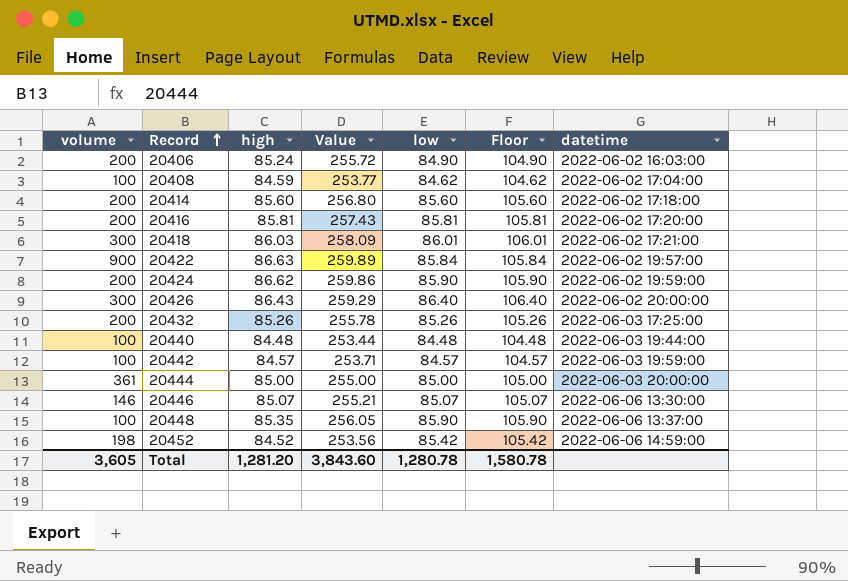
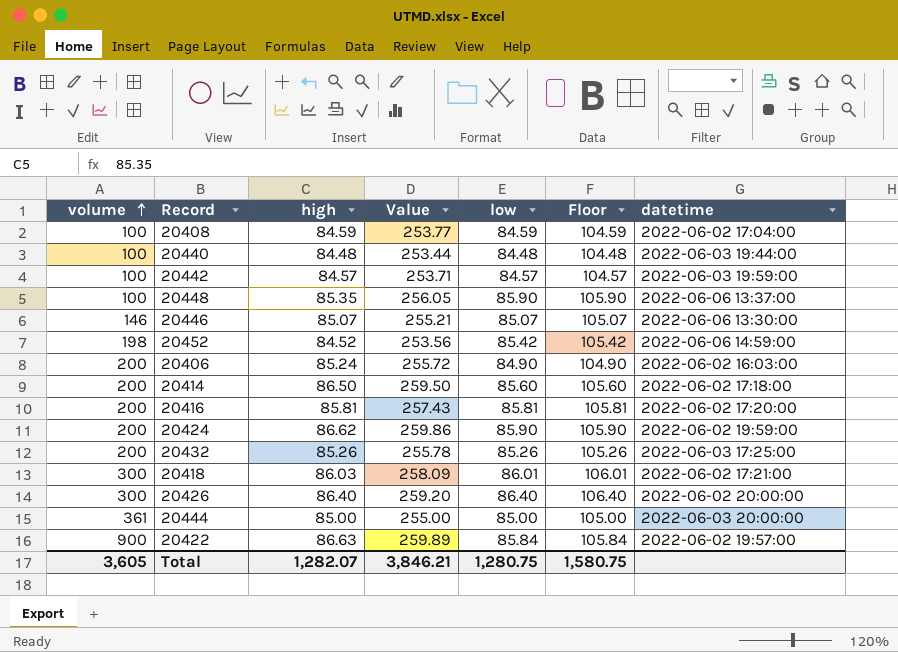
row order: Record ascending -> volume ascending
20408 | low: 84.62 -> 84.59
20408 | Floor: 104.62 -> 104.59
20414 | high: 85.60 -> 86.50
20414 | Value: 256.80 -> 259.50
20426 | high: 86.43 -> 86.40
20426 | Value: 259.29 -> 259.20
Total | high: 1,281.20 -> 1,282.07
Total | Value: 3,843.60 -> 3,846.21
Total | low: 1,280.78 -> 1,280.75
Total | Floor: 1,580.78 -> 1,580.75

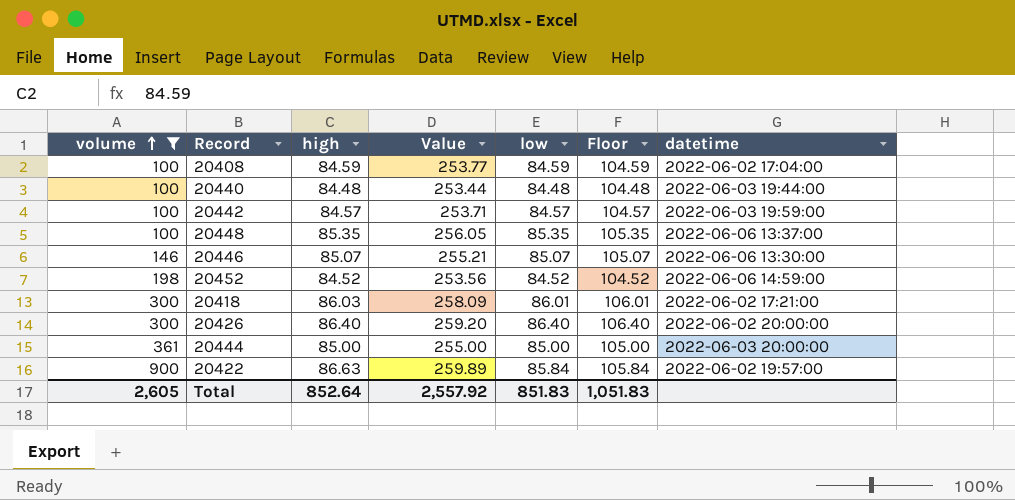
filter: none -> volume != 200
20448 | low: 85.90 -> 85.35
20448 | Floor: 105.90 -> 105.35
20452 | low: 85.42 -> 84.52
20452 | Floor: 105.42 -> 104.52
Total | volume: 3,605 -> 2,605
Total | high: 1,282.07 -> 852.64
Total | Value: 3,846.21 -> 2,557.92
Total | low: 1,280.75 -> 851.83
Total | Floor: 1,580.75 -> 1,051.83

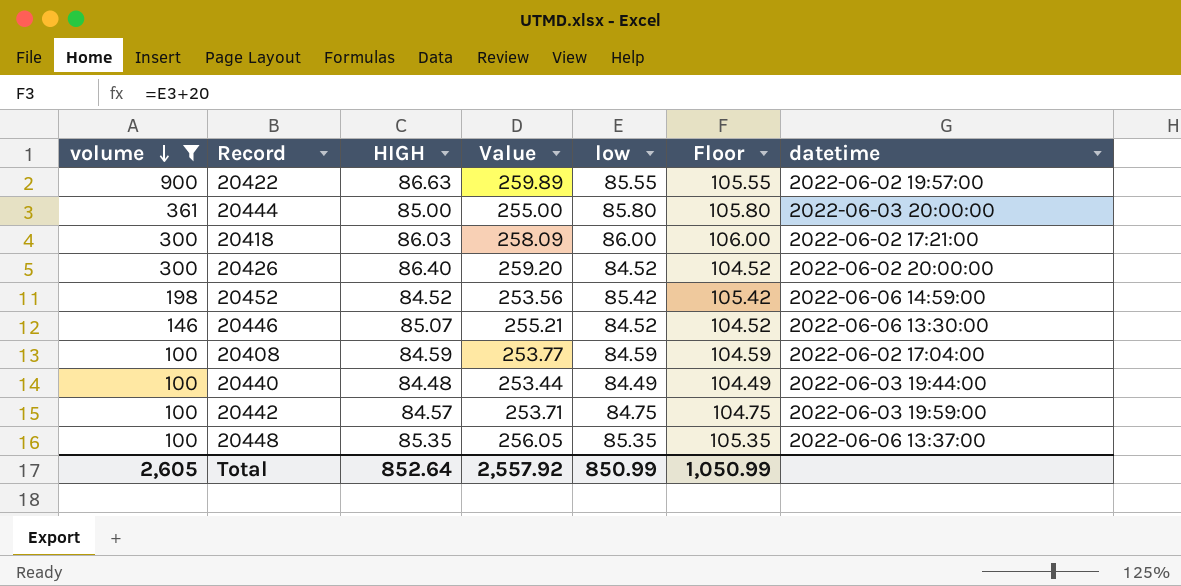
row order: volume ascending -> volume descending
column name: high -> HIGH
20422 | low: 85.84 -> 85.55
20422 | Floor: 105.84 -> 105.55
20444 | low: 85.00 -> 85.80
20444 | Floor: 105.00 -> 105.80
20418 | low: 86.01 -> 86.00
20418 | Floor: 106.01 -> 106.00
20426 | low: 86.40 -> 84.52
20426 | Floor: 106.40 -> 104.52
20452 | low: 84.52 -> 85.42
20452 | Floor: 104.52 -> 105.42
20446 | low: 85.07 -> 84.52
20446 | Floor: 105.07 -> 104.52
20440 | low: 84.48 -> 84.49
20440 | Floor: 104.48 -> 104.49
20442 | low: 84.57 -> 84.75
20442 | Floor: 104.57 -> 104.75
Total | low: 851.83 -> 850.99
Total | Floor: 1,051.83 -> 1,050.99

